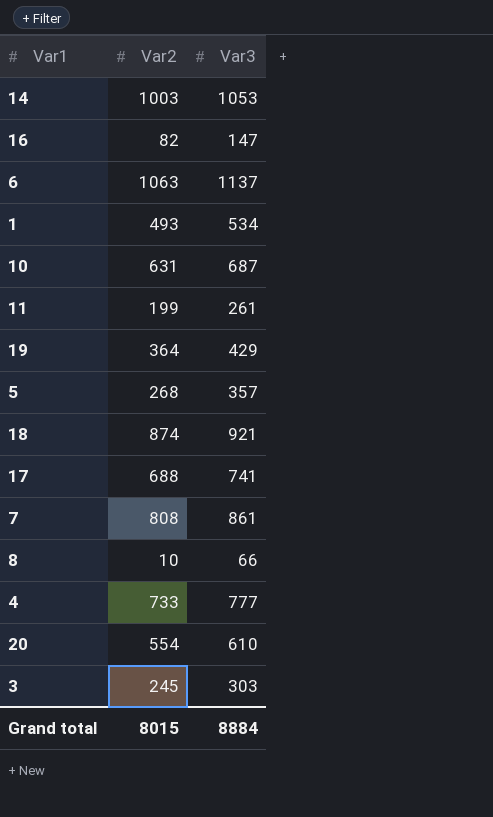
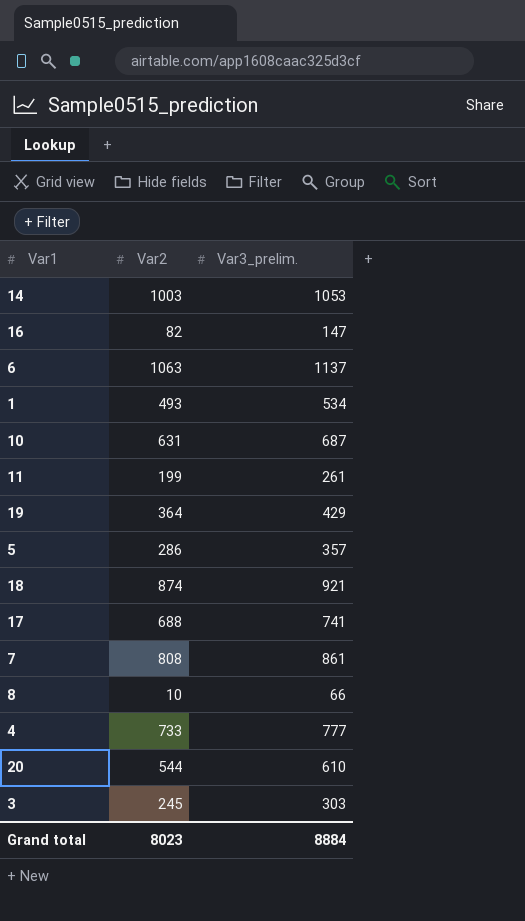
column name: Var3 -> Var3_prelim.
5 | Var2: 268 -> 286
20 | Var2: 554 -> 544
Grand total | Var2: 8015 -> 8023

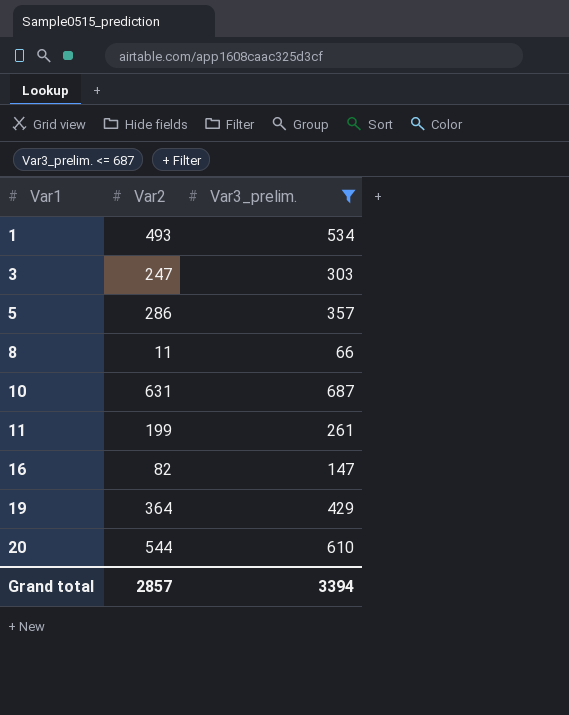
filter: none -> Var3_prelim. <= 687
row order: none -> Var1 ascending
3 | Var2: 245 -> 247
8 | Var2: 10 -> 11
Grand total | Var2: 8023 -> 2857
Grand total | Var3_prelim.: 8884 -> 3394

